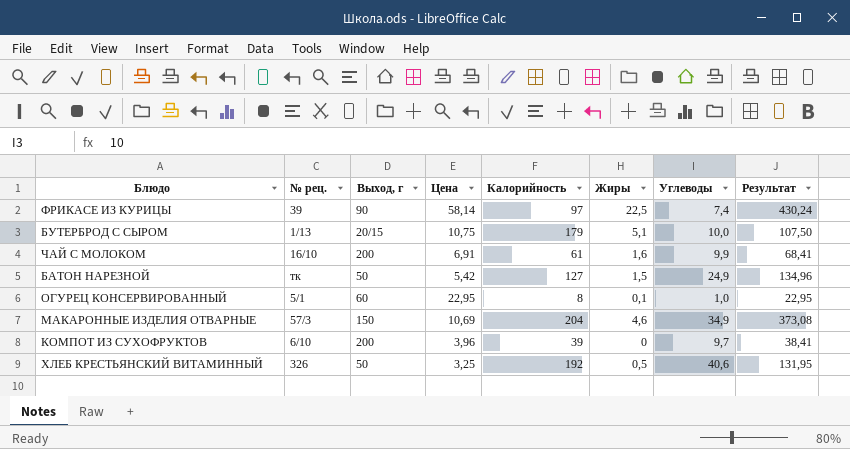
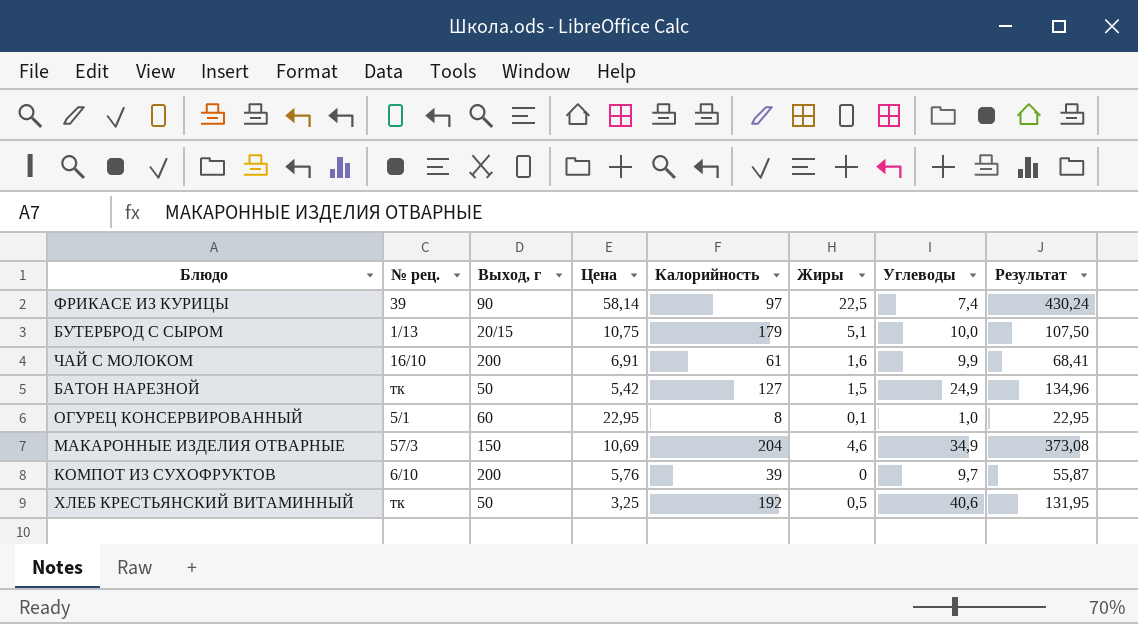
КОМПОТ ИЗ СУХОФРУКТОВ | Цена: 3,96 -> 5,76
КОМПОТ ИЗ СУХОФРУКТОВ | Результат: 38,41 -> 55,87
ХЛЕБ КРЕСТЬЯНСКИЙ ВИТАМИННЫЙ | № рец.: 326 -> тк

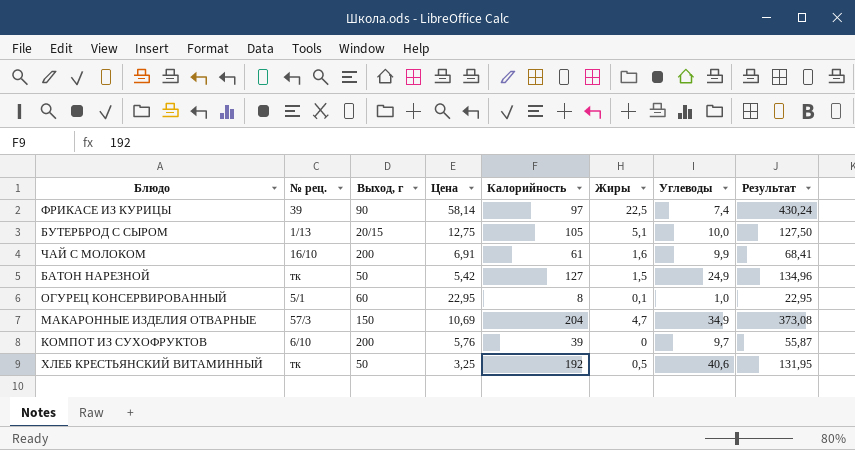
БУТЕРБРОД С СЫРОМ | Цена: 10,75 -> 12,75
БУТЕРБРОД С СЫРОМ | Калорийность: 179 -> 105
БУТЕРБРОД С СЫРОМ | Результат: 107,50 -> 127,50
МАКАРОННЫЕ ИЗДЕЛИЯ ОТВАРНЫЕ | Жиры: 4,6 -> 4,7

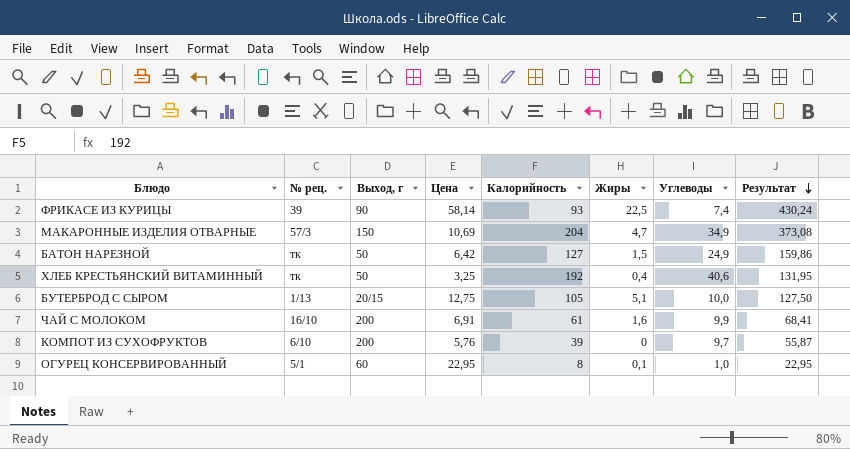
row order: none -> Результат descending
ФРИКАСЕ ИЗ КУРИЦЫ | Калорийность: 97 -> 93
БАТОН НАРЕЗНОЙ | Цена: 5,42 -> 6,42
БАТОН НАРЕЗНОЙ | Результат: 134,96 -> 159,86
ХЛЕБ КРЕСТЬЯНСКИЙ ВИТАМИННЫЙ | Жиры: 0,5 -> 0,4

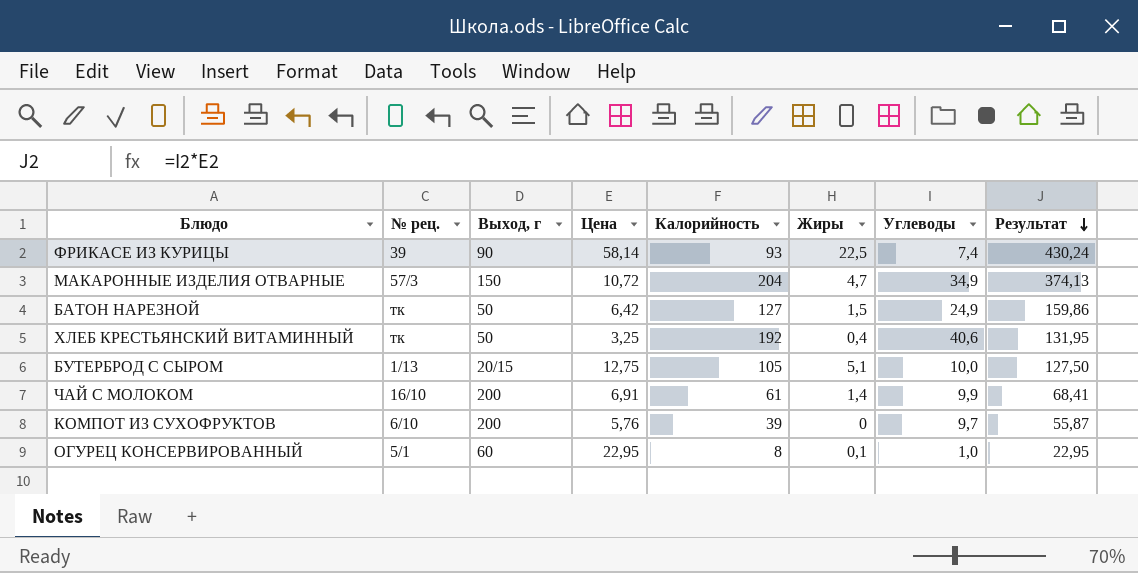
МАКАРОННЫЕ ИЗДЕЛИЯ ОТВАРНЫЕ | Цена: 10,69 -> 10,72
МАКАРОННЫЕ ИЗДЕЛИЯ ОТВАРНЫЕ | Результат: 373,08 -> 374,13
ЧАЙ С МОЛОКОМ | Жиры: 1,6 -> 1,4

